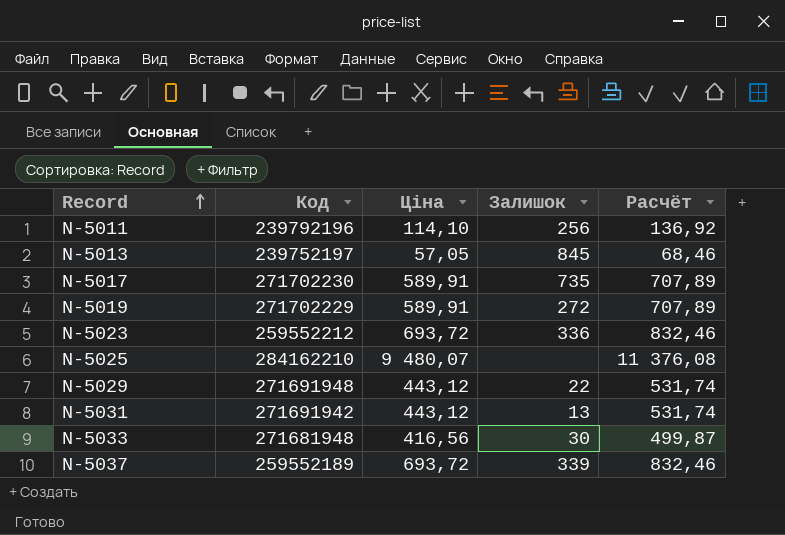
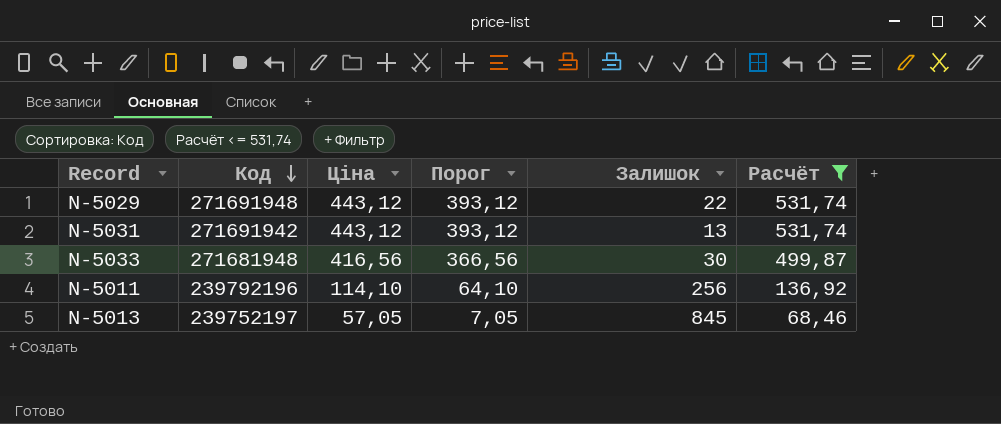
filter: none -> Расчёт <= 531,74
row order: Record ascending -> Код descending
column Порог | formula: none -> [Ціна] - 50

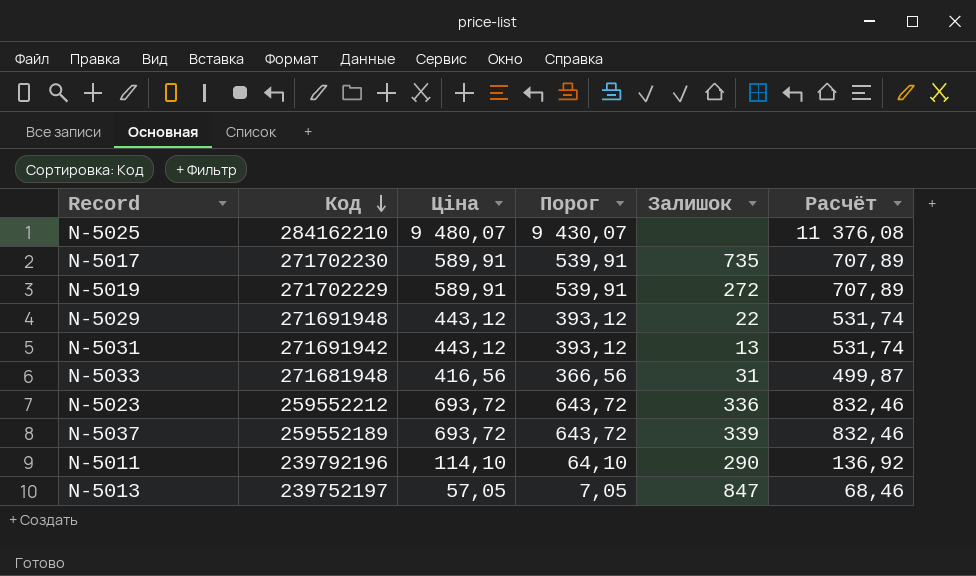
filter: Расчёт <= 531,74 -> none
N-5033 | Залишок: 30 -> 31
N-5011 | Залишок: 256 -> 290
N-5013 | Залишок: 845 -> 847

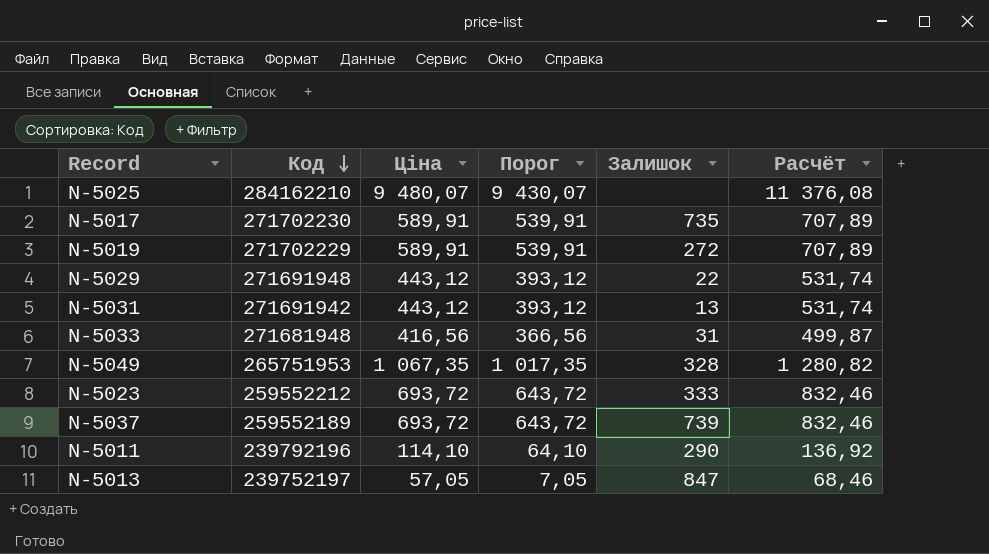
row N-5049: none -> 265751953 | 1 067,35 | 1 017,35 | 328 | 1 280,82
N-5023 | Залишок: 336 -> 333
N-5037 | Залишок: 339 -> 739

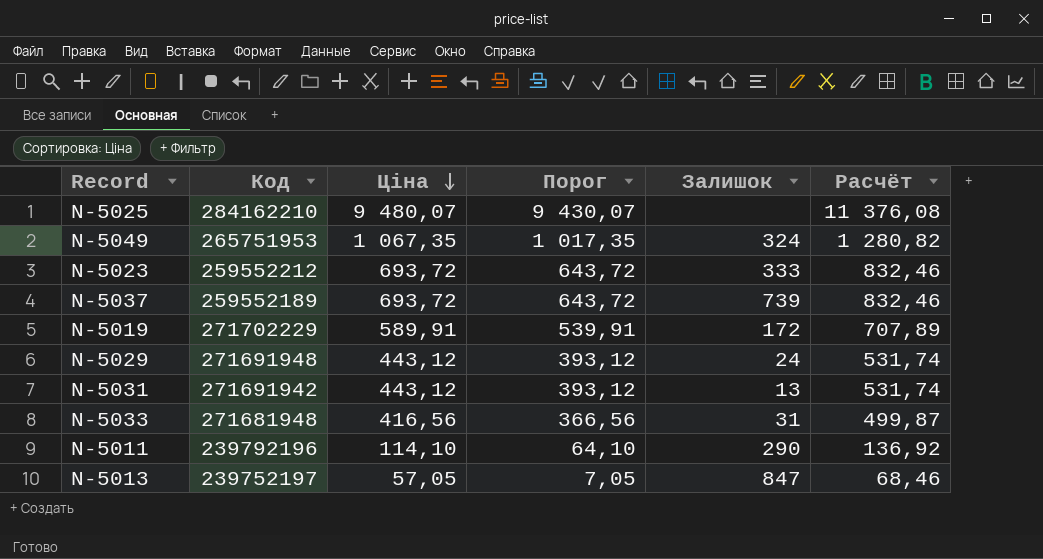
row order: Код descending -> Ціна descending
row N-5017: 271702230 | 589,91 | 539,91 | 735 | 707,89 -> none
N-5049 | Залишок: 328 -> 324
N-5019 | Залишок: 272 -> 172
N-5029 | Залишок: 22 -> 24

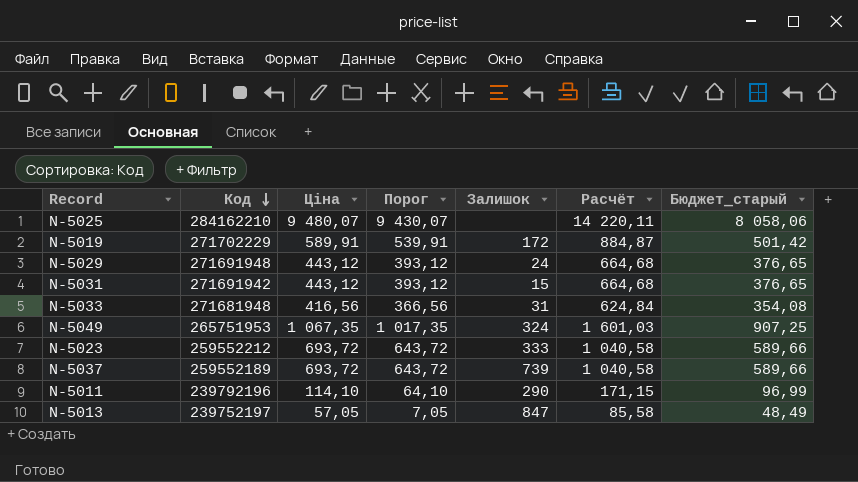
row order: Ціна descending -> Код descending
column Расчёт | formula: [Ціна] * 1,2 -> [Ціна] * 1,5
column Бюджет_старый | formula: none -> [Ціна] * 0,85
N-5031 | Залишок: 13 -> 15

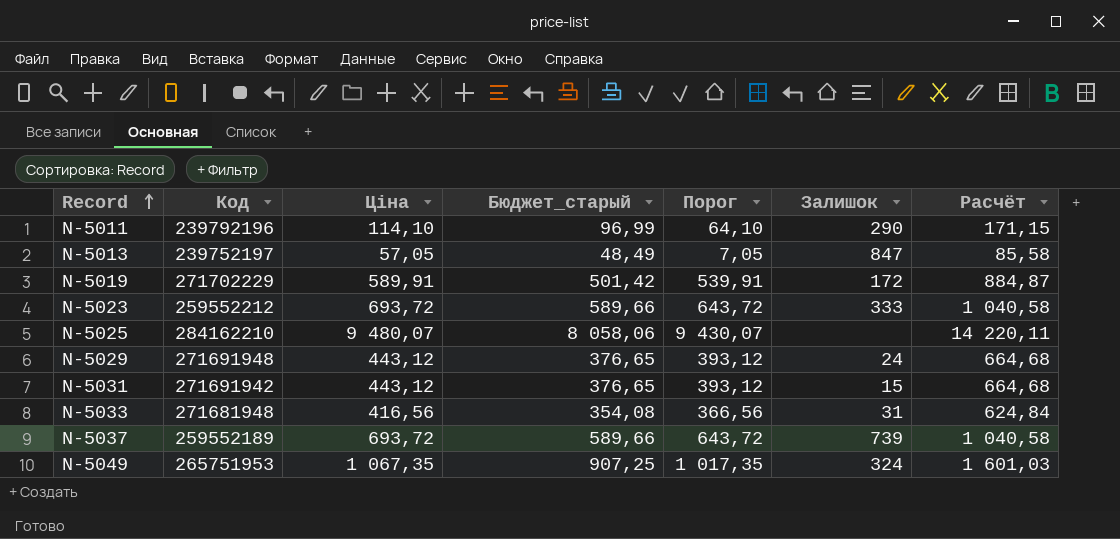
row order: Код descending -> Record ascending
column Бюджет_старый | position: 7 -> 4

